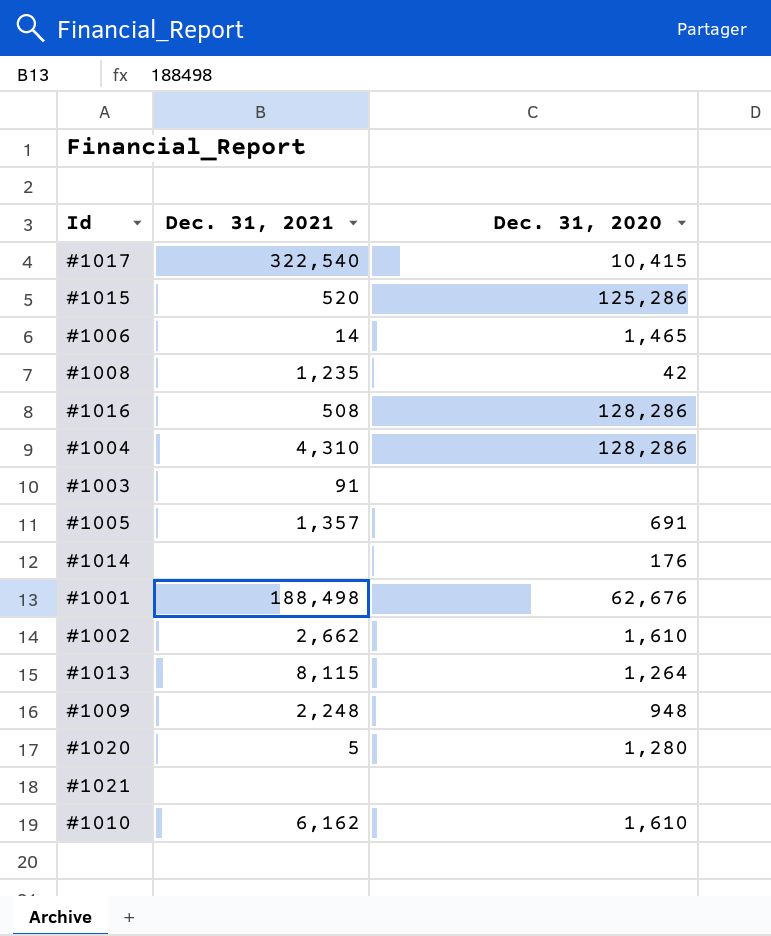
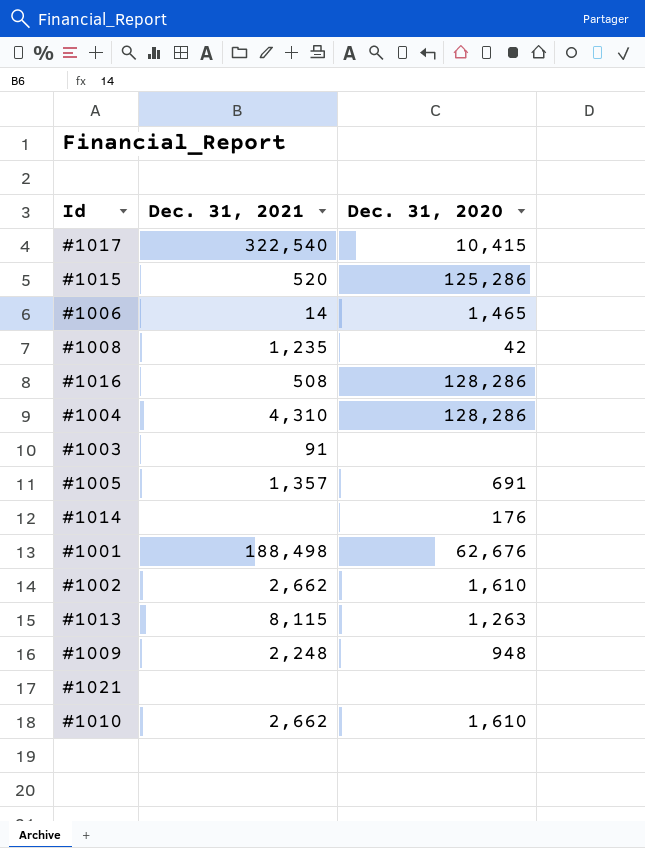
row #1020: 5 | 1,280 -> none
#1013 | Dec. 31, 2020: 1,264 -> 1,263
#1010 | Dec. 31, 2021: 6,162 -> 2,662

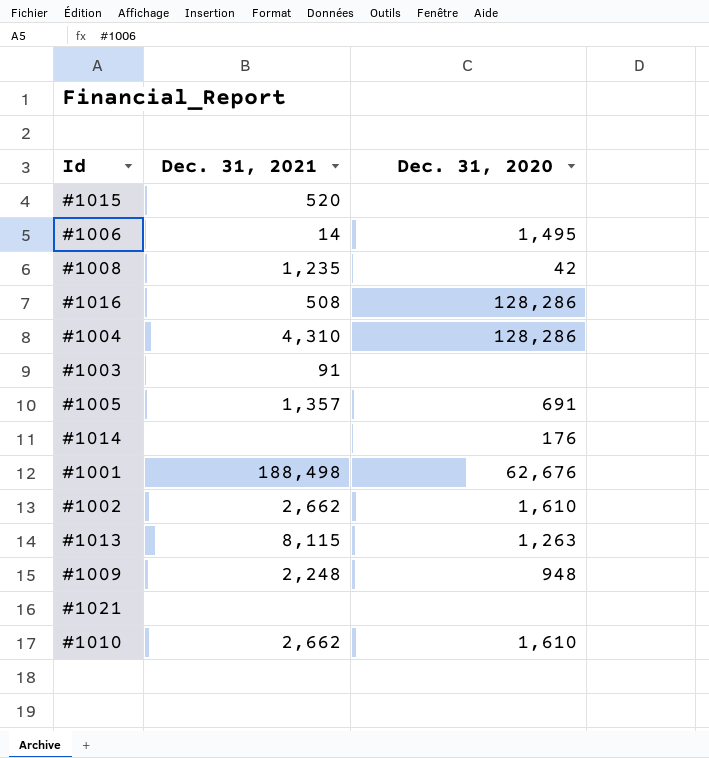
row #1017: 322,540 | 10,415 -> none
#1015 | Dec. 31, 2020: 125,286 -> none
#1006 | Dec. 31, 2020: 1,465 -> 1,495

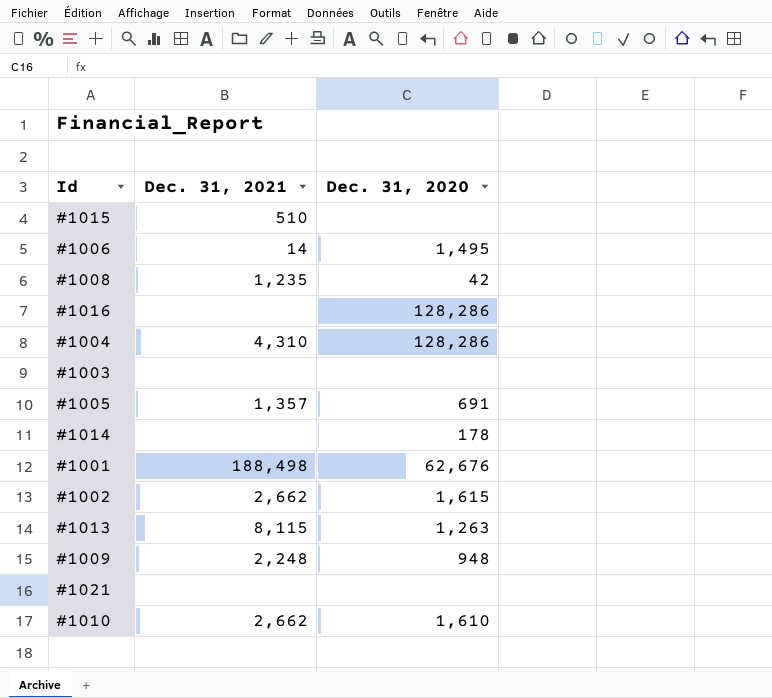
#1015 | Dec. 31, 2021: 520 -> 510
#1016 | Dec. 31, 2021: 508 -> none
#1003 | Dec. 31, 2021: 91 -> none
#1014 | Dec. 31, 2020: 176 -> 178
#1002 | Dec. 31, 2020: 1,610 -> 1,615

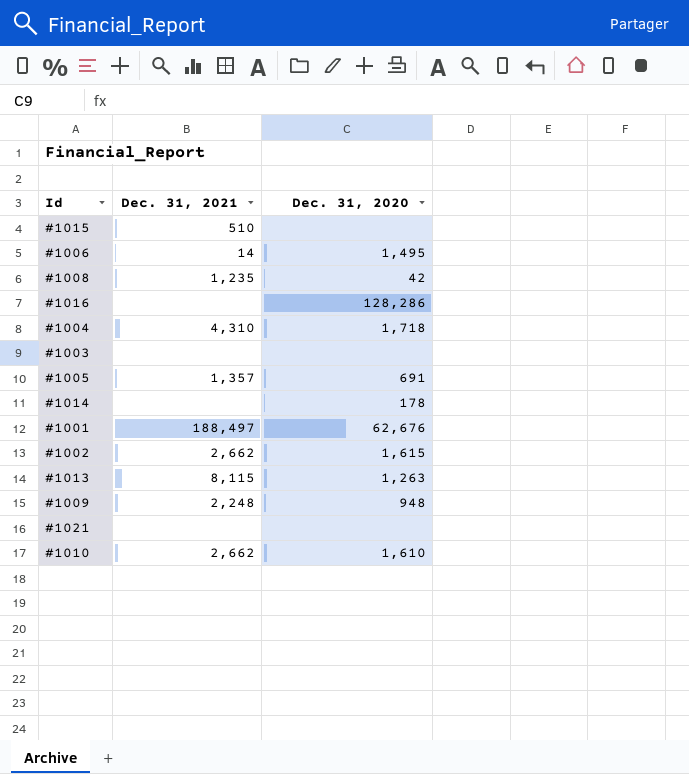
#1004 | Dec. 31, 2020: 128,286 -> 1,718
#1001 | Dec. 31, 2021: 188,498 -> 188,497

